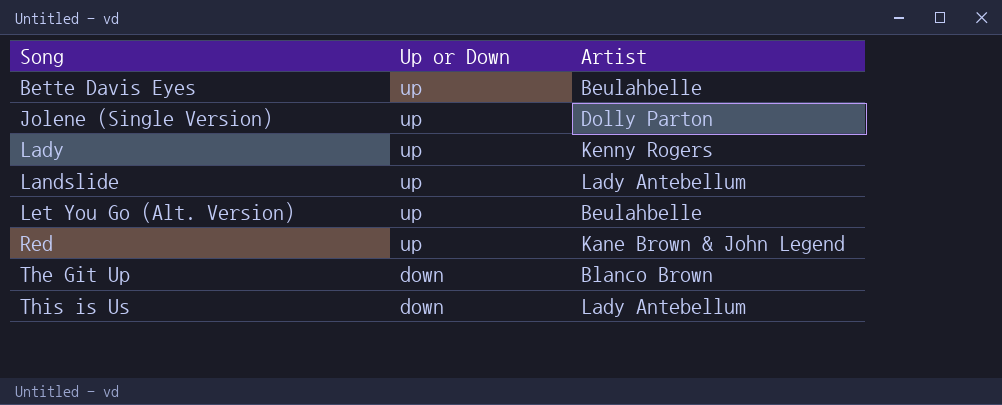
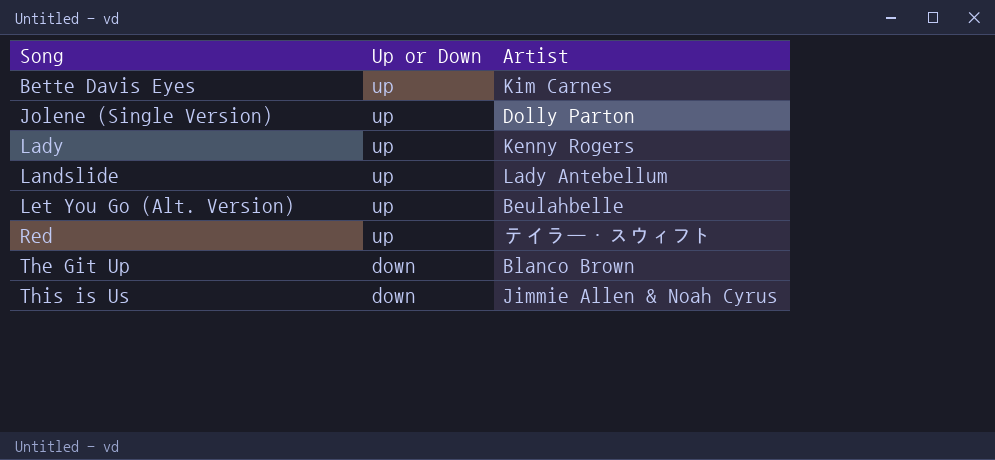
Bette Davis Eyes | Artist: Beulahbelle -> Kim Carnes
Red | Artist: Kane Brown & John Legend -> テイラー・スウィフト
This is Us | Artist: Lady Antebellum -> Jimmie Allen & Noah Cyrus

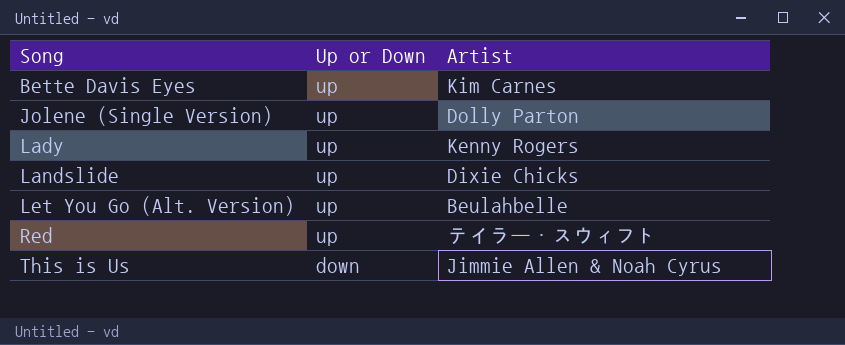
row The Git Up: down | Blanco Brown -> none
Landslide | Artist: Lady Antebellum -> Dixie Chicks

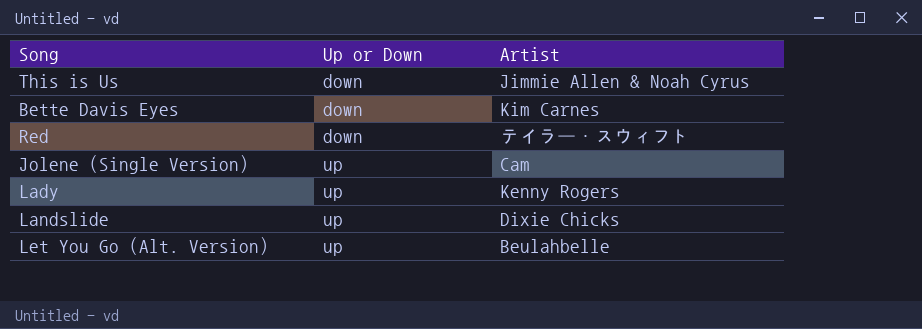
row order: Song ascending -> Up or Down ascending
Bette Davis Eyes | Up or Down: up -> down
Red | Up or Down: up -> down
Jolene (Single Version) | Artist: Dolly Parton -> Cam

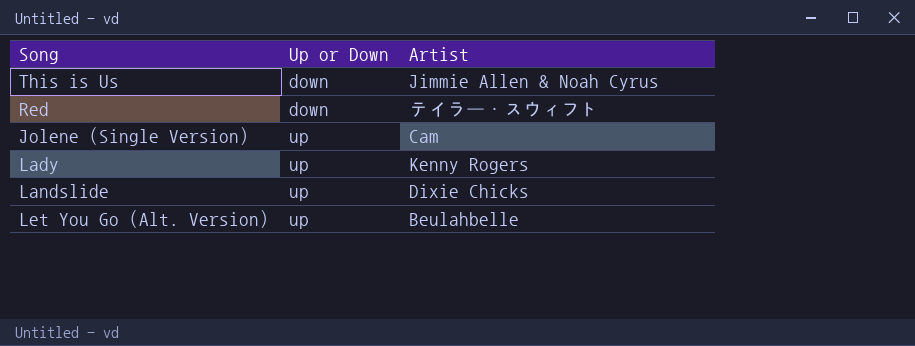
row Bette Davis Eyes: down | Kim Carnes -> none

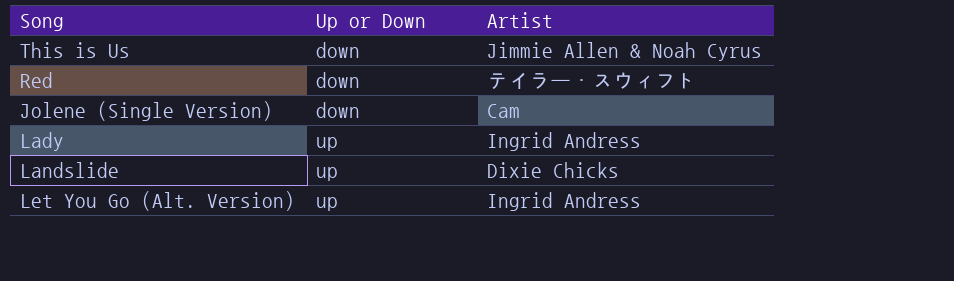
Jolene (Single Version) | Up or Down: up -> down
Lady | Artist: Kenny Rogers -> Ingrid Andress
Let You Go (Alt. Version) | Artist: Beulahbelle -> Ingrid Andress

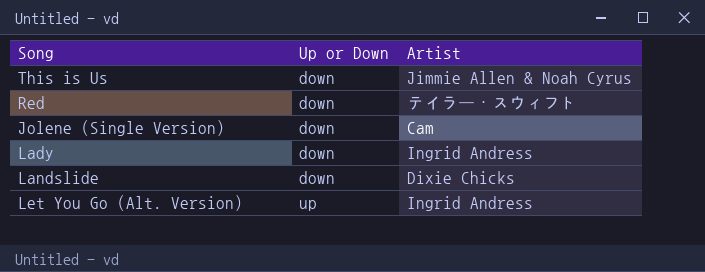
Lady | Up or Down: up -> down
Landslide | Up or Down: up -> down

